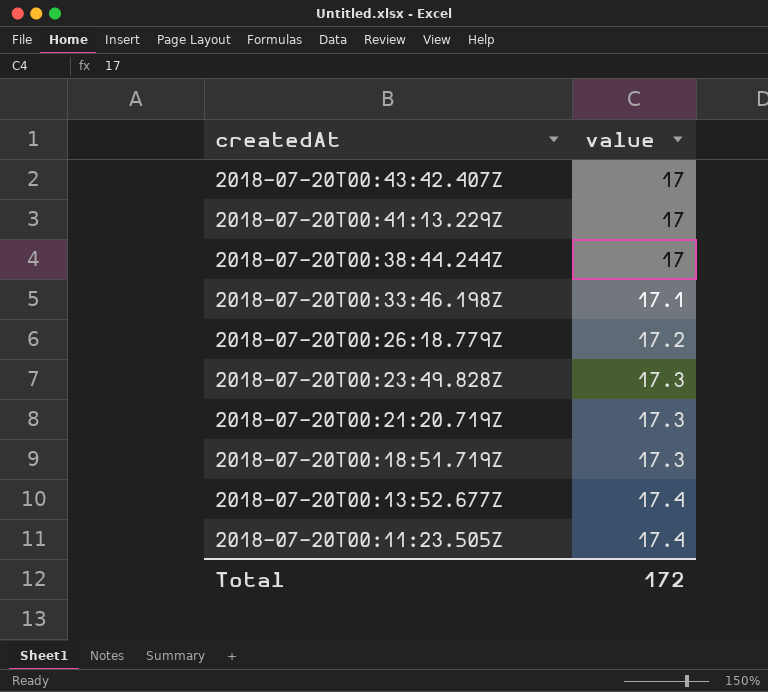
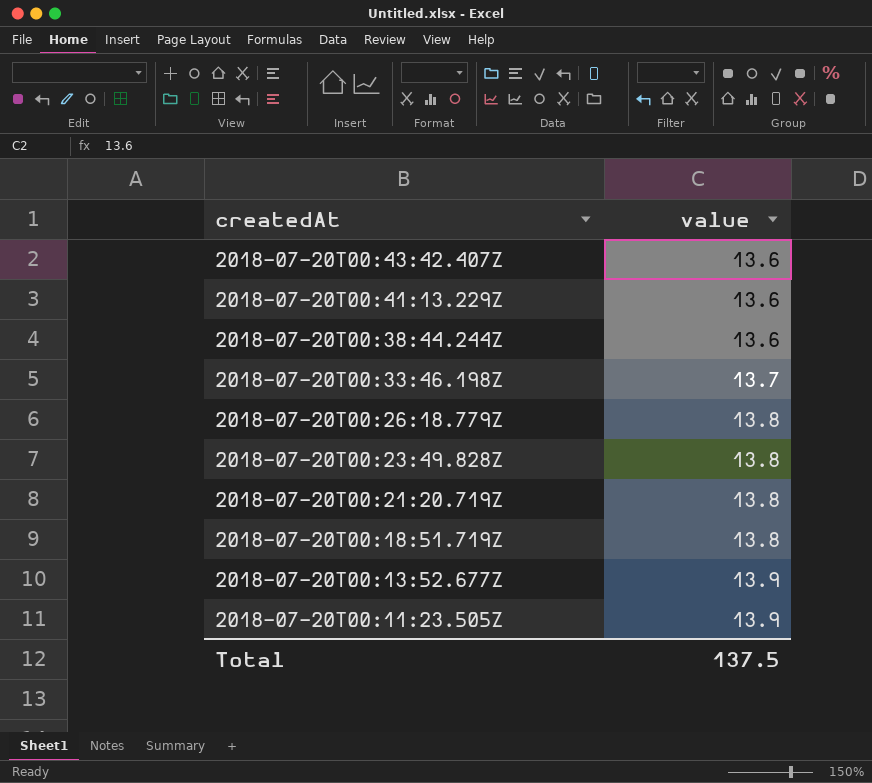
2018-07-20T00:43:42.407Z | value: 17 -> 13.6
2018-07-20T00:41:13.229Z | value: 17 -> 13.6
2018-07-20T00:38:44.244Z | value: 17 -> 13.6
2018-07-20T00:33:46.198Z | value: 17.1 -> 13.7
2018-07-20T00:26:18.779Z | value: 17.2 -> 13.8
2018-07-20T00:23:49.828Z | value: 17.3 -> 13.8
2018-07-20T00:21:20.719Z | value: 17.3 -> 13.8
2018-07-20T00:18:51.719Z | value: 17.3 -> 13.8
2018-07-20T00:13:52.677Z | value: 17.4 -> 13.9
2018-07-20T00:11:23.505Z | value: 17.4 -> 13.9
Total | value: 172 -> 137.5

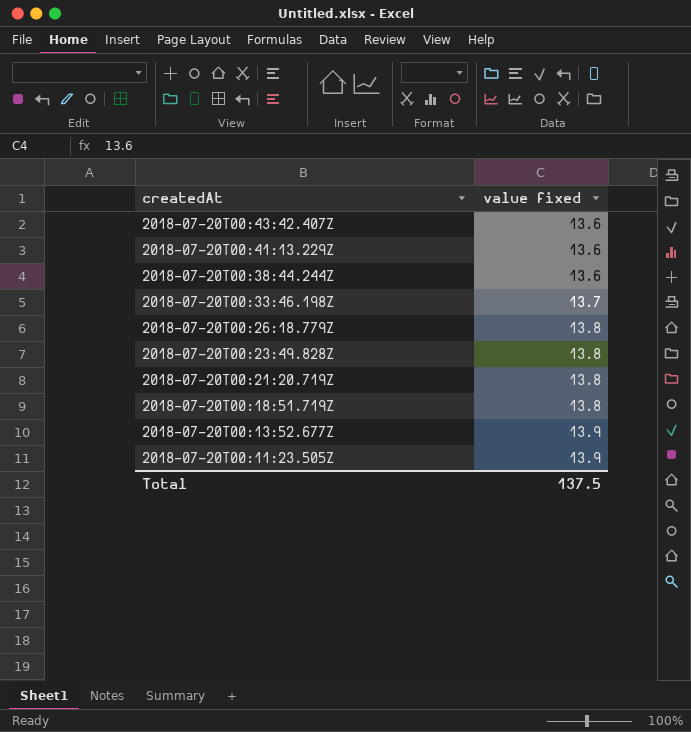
column name: value -> value fixed

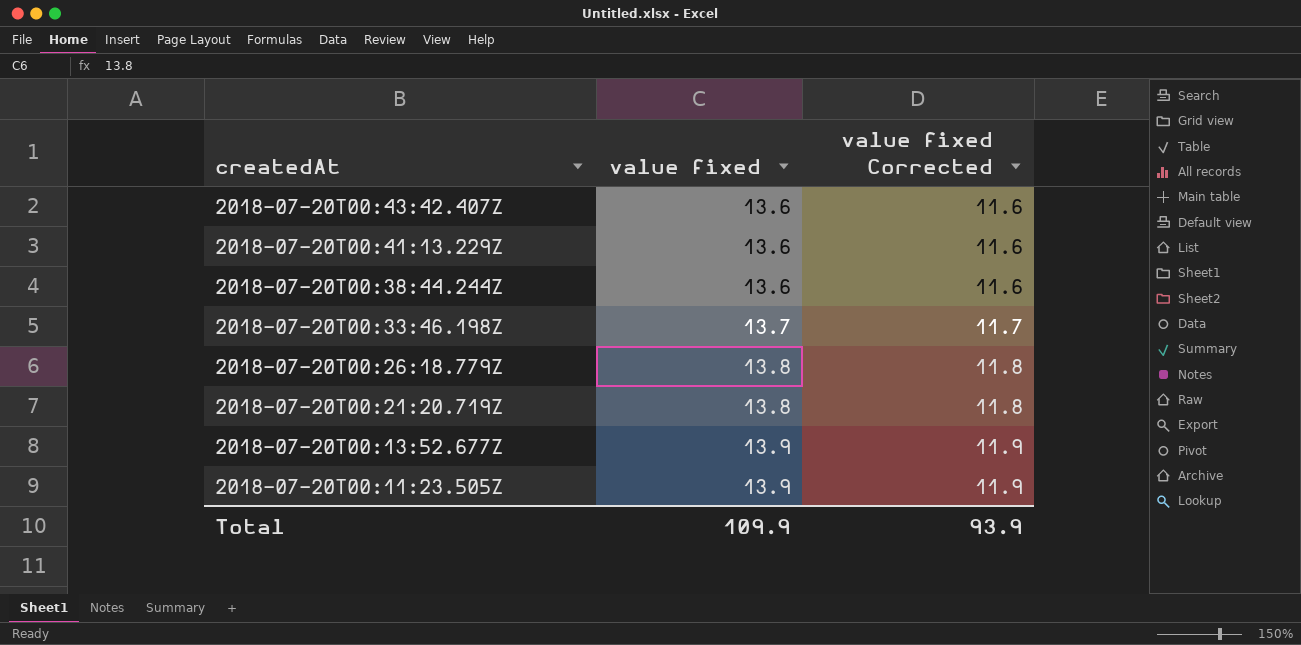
column value fixed Corrected | formula: none -> [value fixed] - 2
row 2018-07-20T00:23:49.828Z: 13.8 -> none
row 2018-07-20T00:18:51.719Z: 13.8 -> none
Total | value fixed: 137.5 -> 109.9

